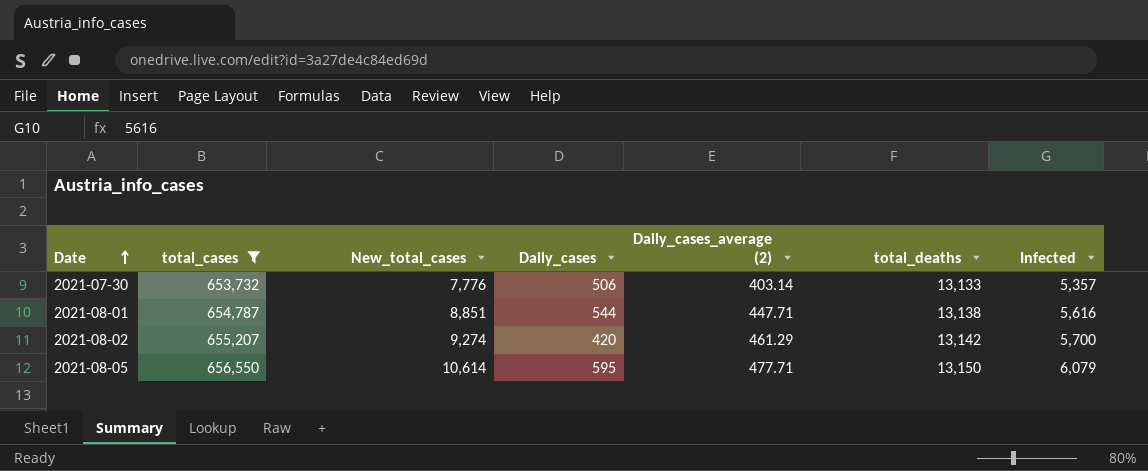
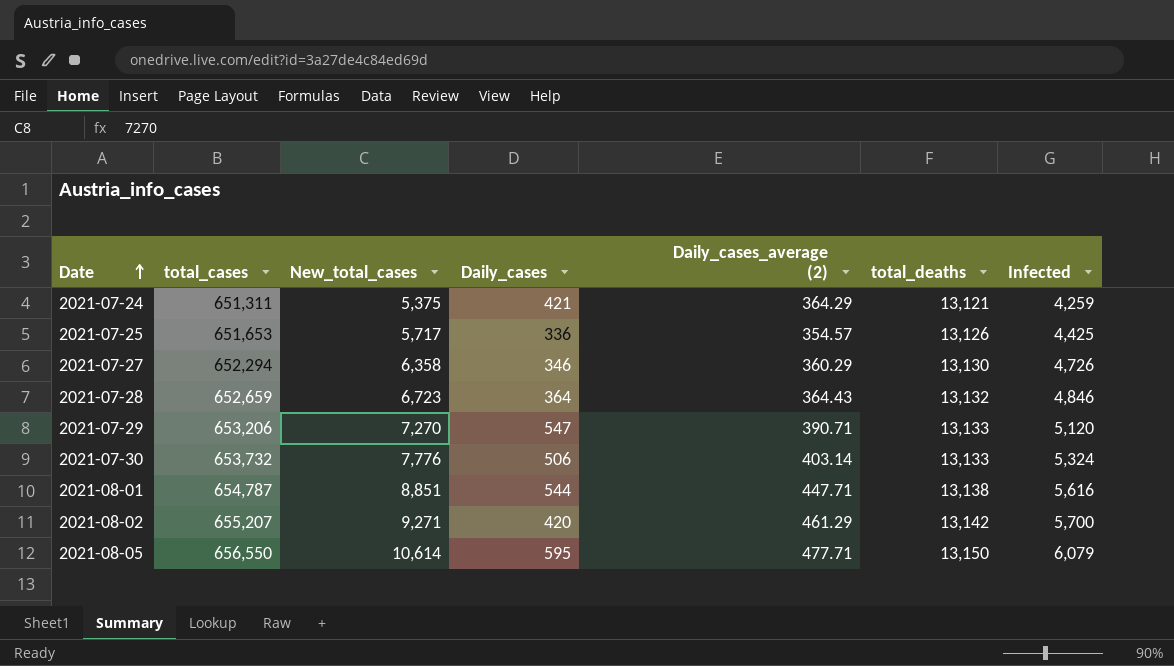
filter: total_cases >= 653,732 -> none
2021-07-30 | Infected: 5,357 -> 5,324
2021-08-02 | New_total_cases: 9,274 -> 9,271

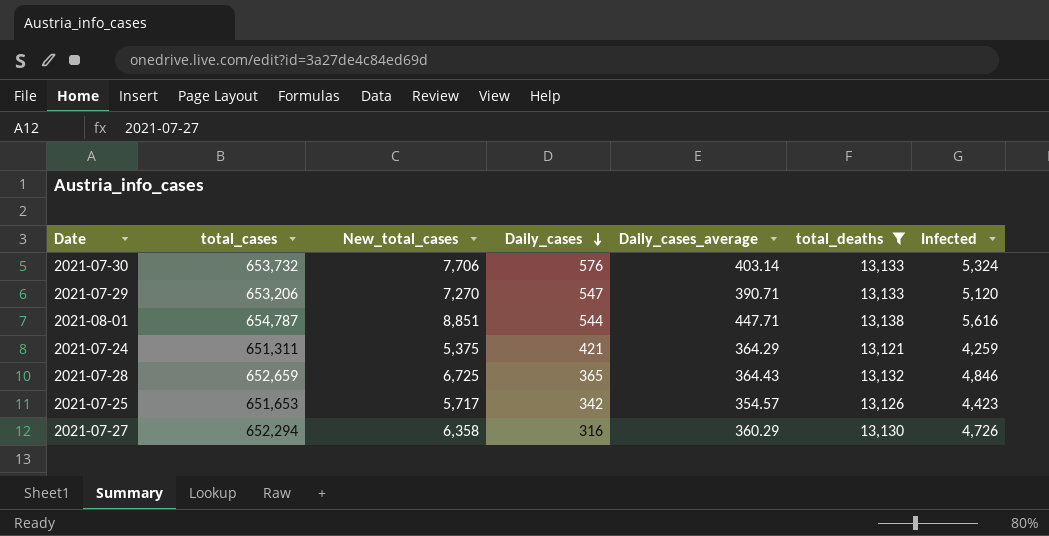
filter: none -> total_deaths <= 13,138
row order: Date ascending -> Daily_cases descending
column name: Daily_cases_average (2) -> Daily_cases_average
2021-07-30 | New_total_cases: 7,776 -> 7,706
2021-07-30 | Daily_cases: 506 -> 576
2021-07-28 | New_total_cases: 6,723 -> 6,725
2021-07-28 | Daily_cases: 364 -> 365
2021-07-25 | Daily_cases: 336 -> 342
2021-07-25 | Infected: 4,425 -> 4,423
2021-07-27 | Daily_cases: 346 -> 316

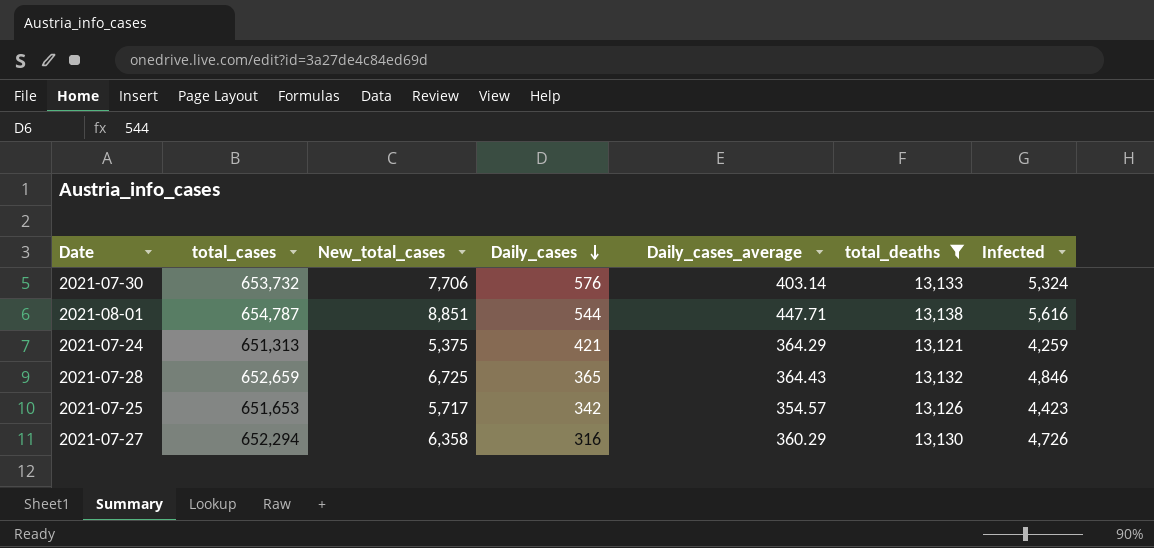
row 2021-07-29: 653,206 | 7,270 | 547 | 390.71 | 13,133 | 5,120 -> none
2021-07-24 | total_cases: 651,311 -> 651,313

